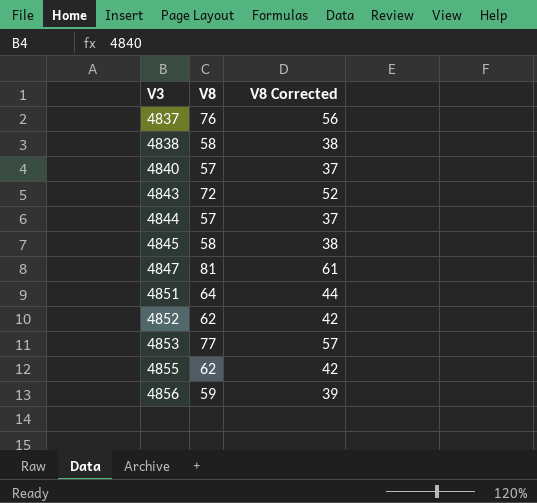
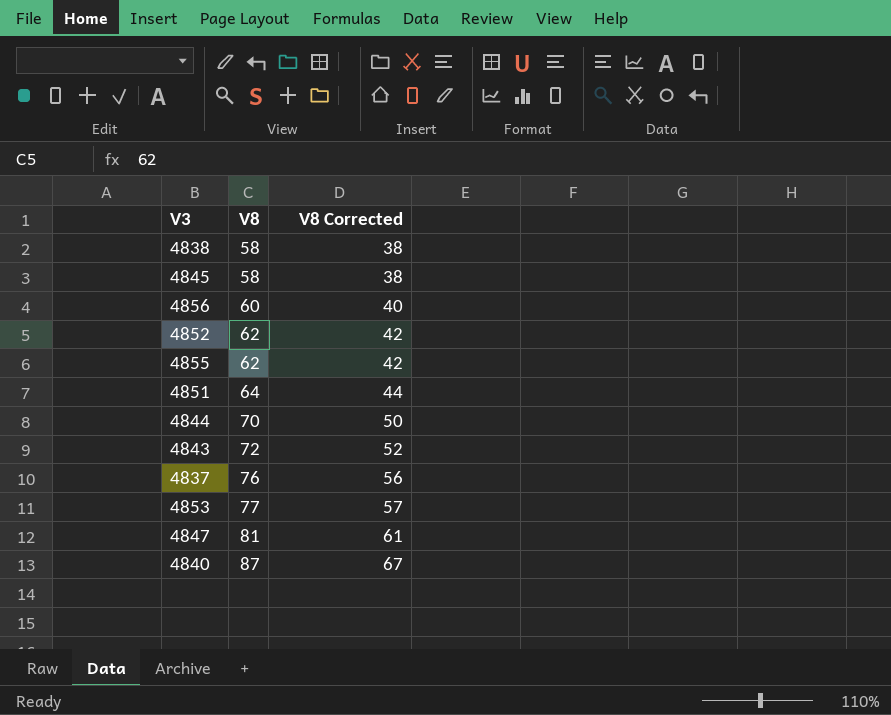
row order: V3 ascending -> V8 ascending
4856 | V8: 59 -> 60
4856 | V8 Corrected: 39 -> 40
4844 | V8: 57 -> 70
4844 | V8 Corrected: 37 -> 50
4840 | V8: 57 -> 87
4840 | V8 Corrected: 37 -> 67

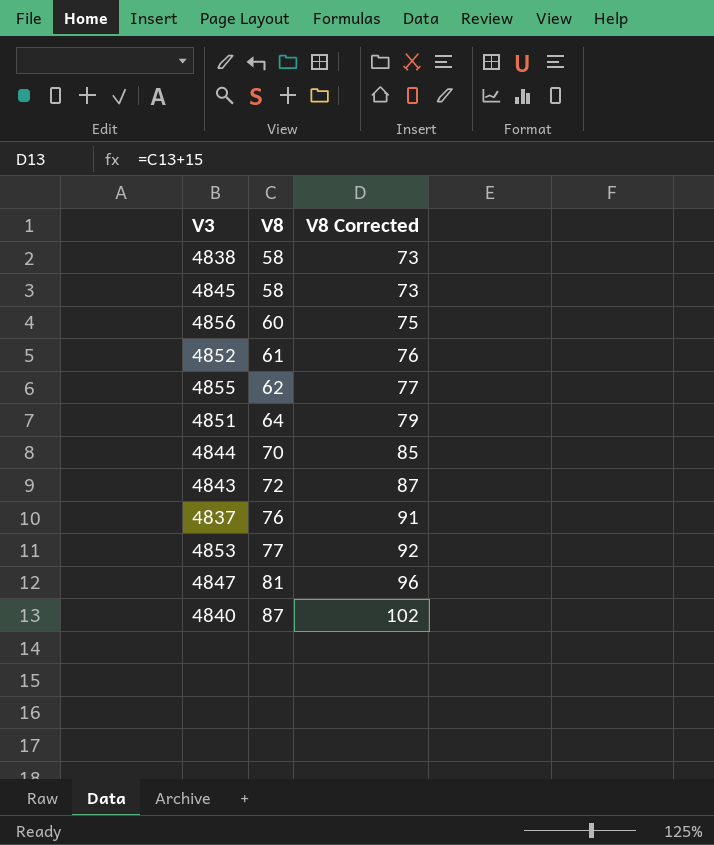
column V8 Corrected | formula: [V8] - 20 -> [V8] + 15
4852 | V8: 62 -> 61

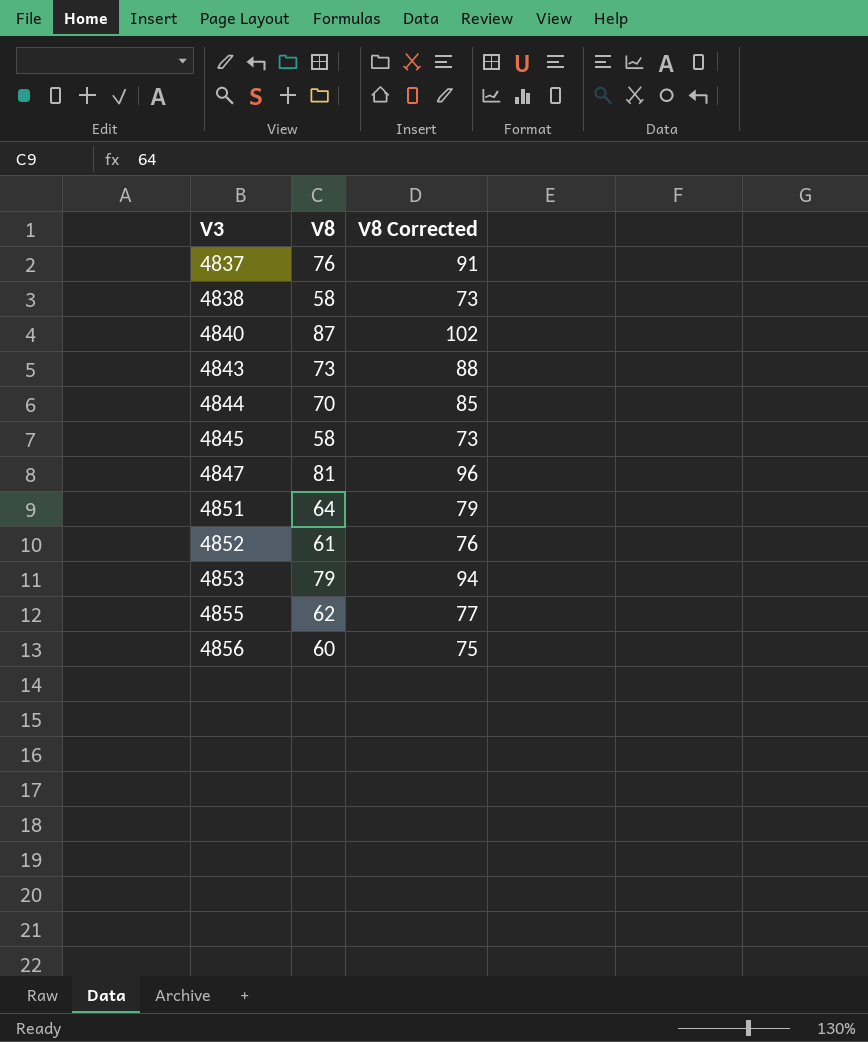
row order: V8 ascending -> V3 ascending
4843 | V8: 72 -> 73
4843 | V8 Corrected: 87 -> 88
4853 | V8: 77 -> 79
4853 | V8 Corrected: 92 -> 94

